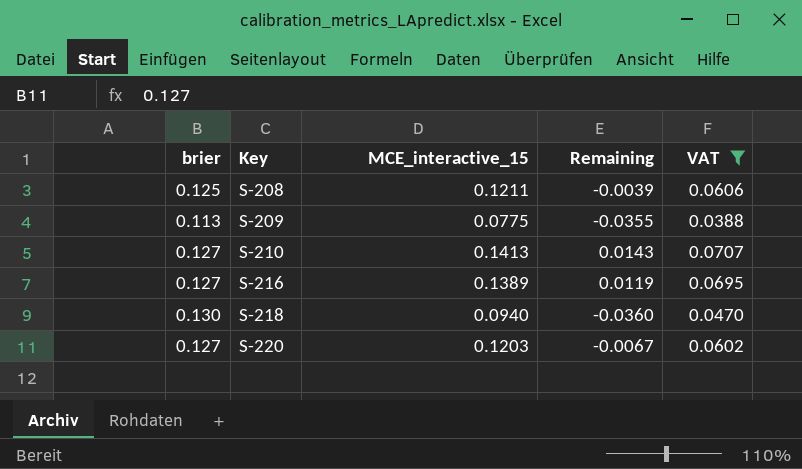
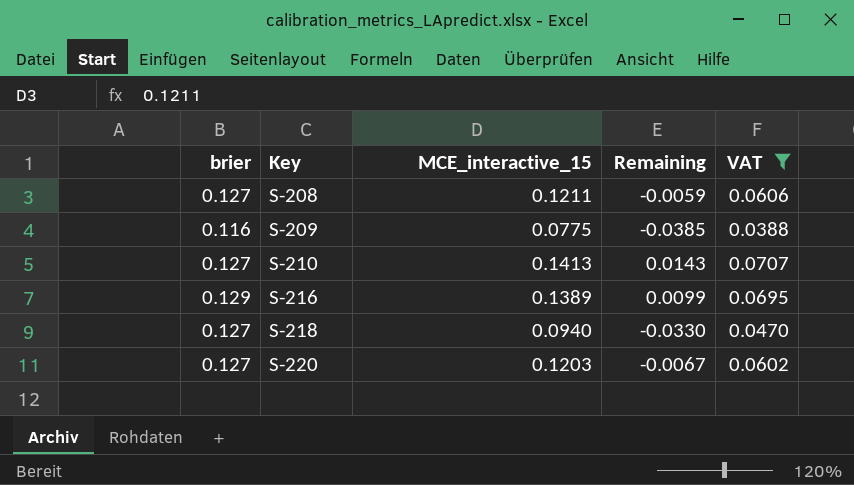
S-208 | brier: 0.125 -> 0.127
S-208 | Remaining: -0.0039 -> -0.0059
S-209 | brier: 0.113 -> 0.116
S-209 | Remaining: -0.0355 -> -0.0385
S-216 | brier: 0.127 -> 0.129
S-216 | Remaining: 0.0119 -> 0.0099
S-218 | brier: 0.130 -> 0.127
S-218 | Remaining: -0.0360 -> -0.0330

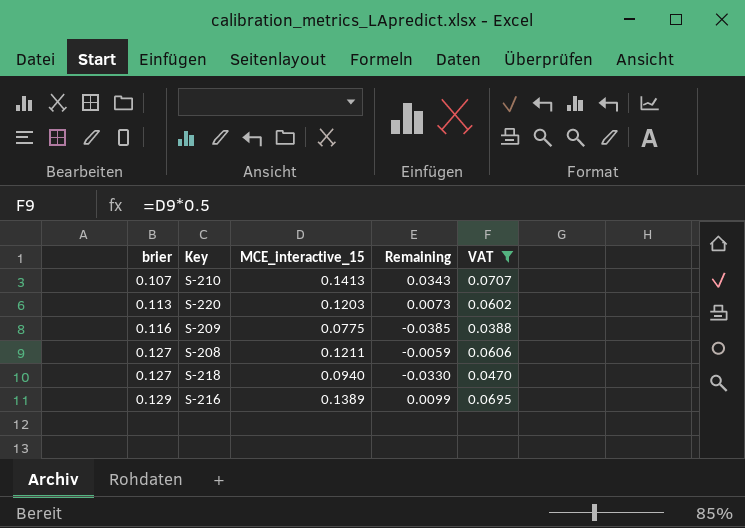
row order: Key ascending -> brier ascending
S-210 | brier: 0.127 -> 0.107
S-210 | Remaining: 0.0143 -> 0.0343
S-220 | brier: 0.127 -> 0.113
S-220 | Remaining: -0.0067 -> 0.0073

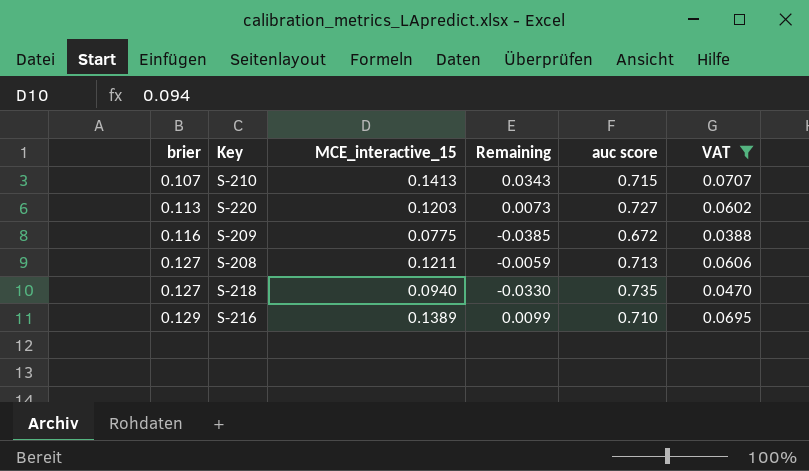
column auc score | position: none -> 5

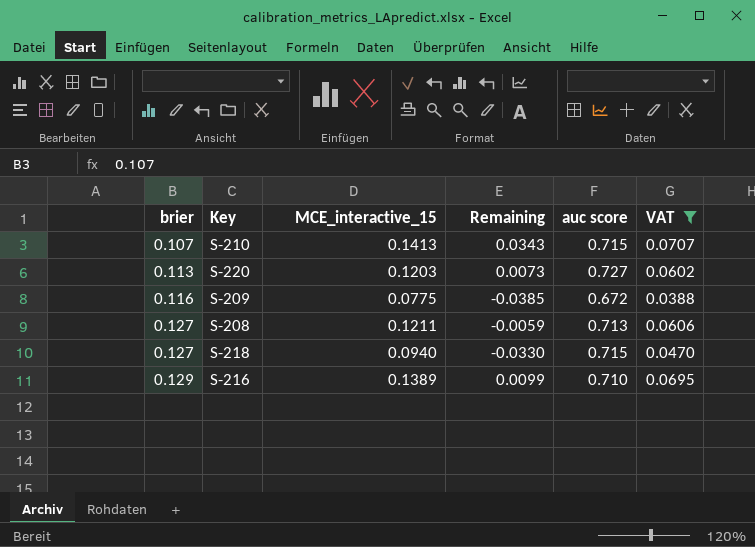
S-218 | auc score: 0.735 -> 0.715

